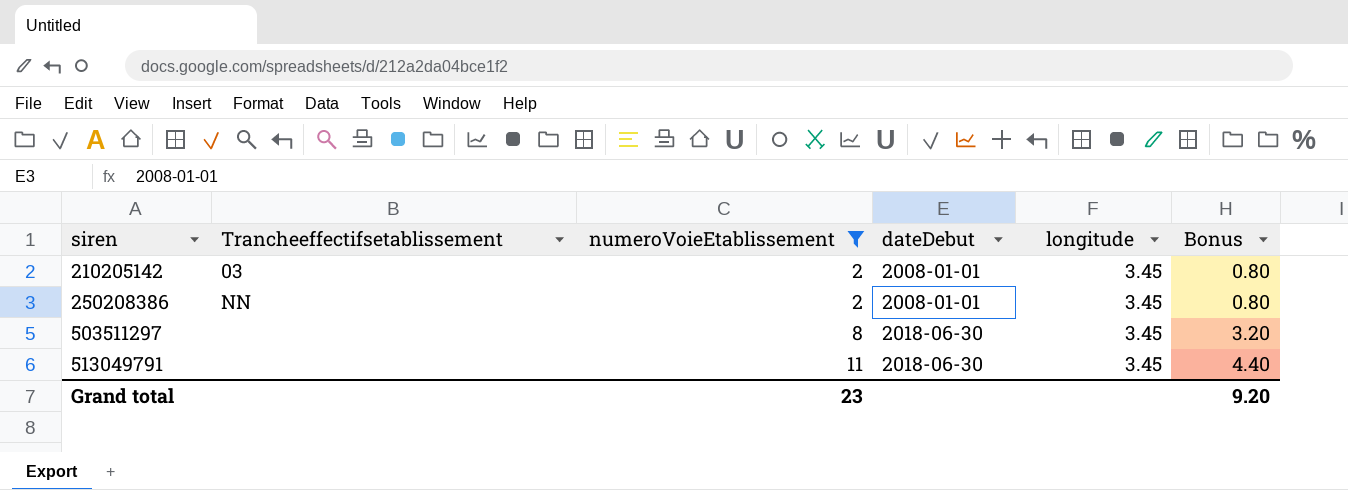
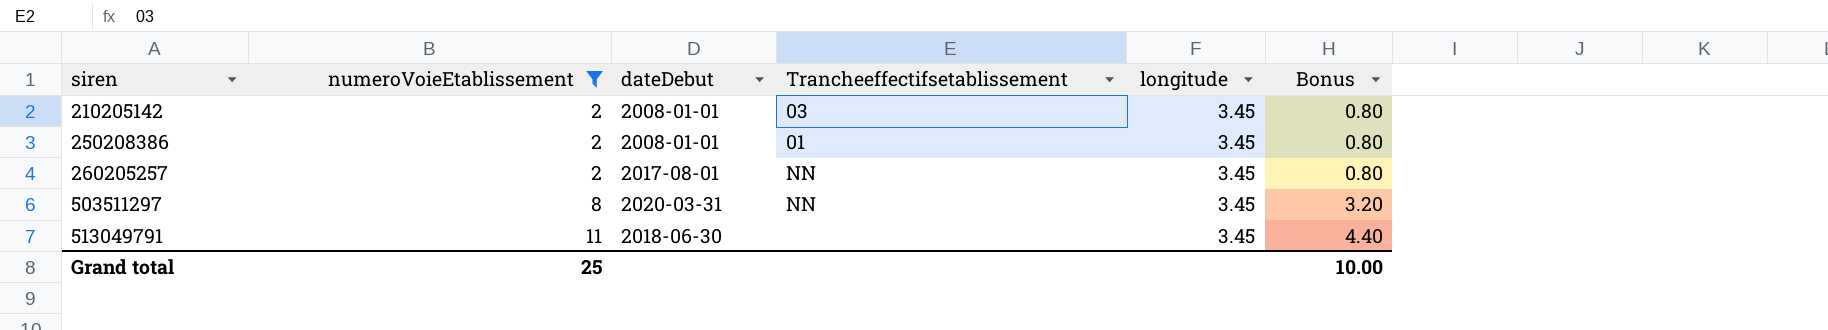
column Trancheeffectifsetablissement | position: 2 -> 4
250208386 | Trancheeffectifsetablissement: NN -> 01
row 260205257: none -> 2 | 2017-08-01 | NN | 3.45 | 0.80
503511297 | dateDebut: 2018-06-30 -> 2020-03-31
503511297 | Trancheeffectifsetablissement: none -> NN
Grand total | numeroVoieEtablissement: 23 -> 25
Grand total | Bonus: 9.20 -> 10.00

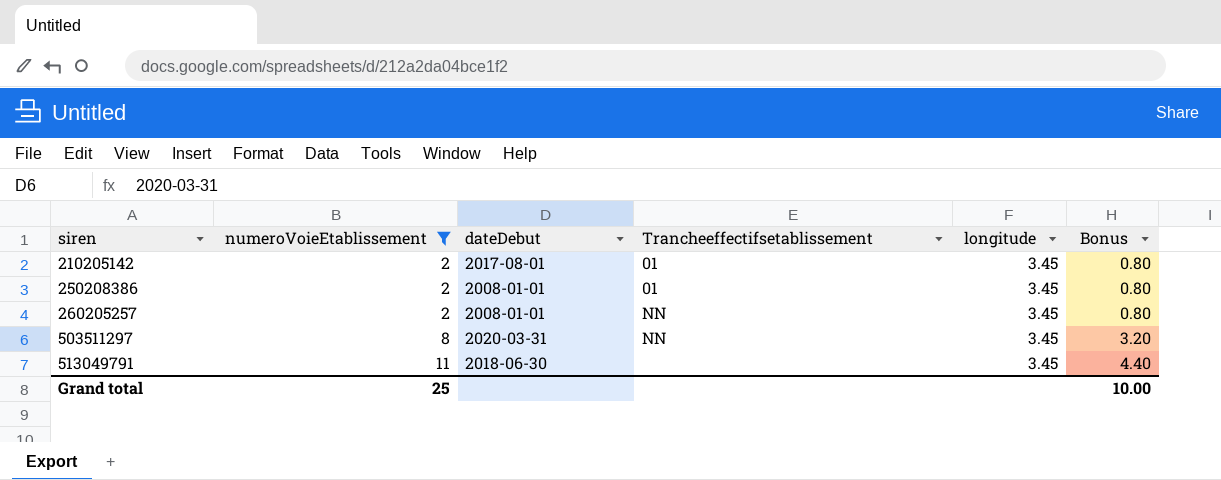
210205142 | dateDebut: 2008-01-01 -> 2017-08-01
210205142 | Trancheeffectifsetablissement: 03 -> 01
260205257 | dateDebut: 2017-08-01 -> 2008-01-01

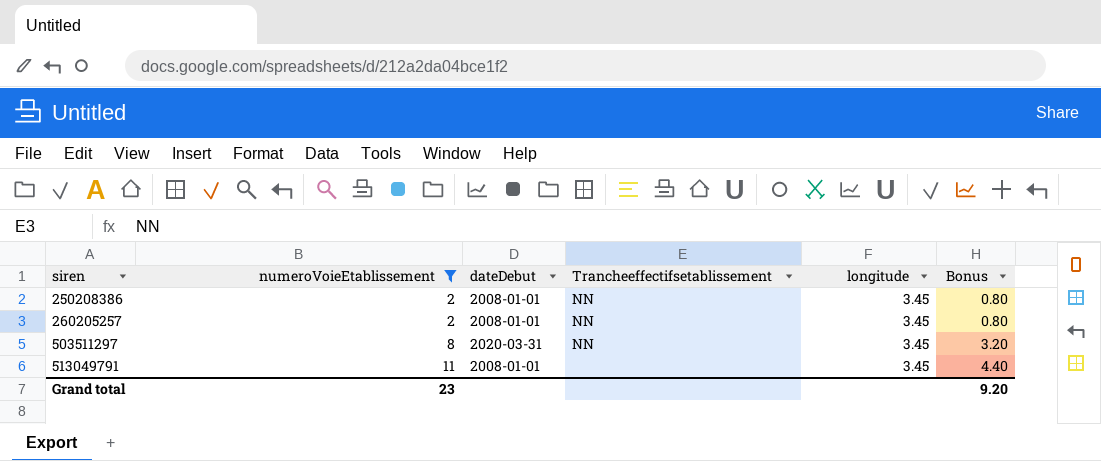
row 210205142: 2 | 2017-08-01 | 01 | 3.45 | 0.80 -> none
250208386 | Trancheeffectifsetablissement: 01 -> NN
513049791 | dateDebut: 2018-06-30 -> 2008-01-01
Grand total | numeroVoieEtablissement: 25 -> 23
Grand total | Bonus: 10.00 -> 9.20

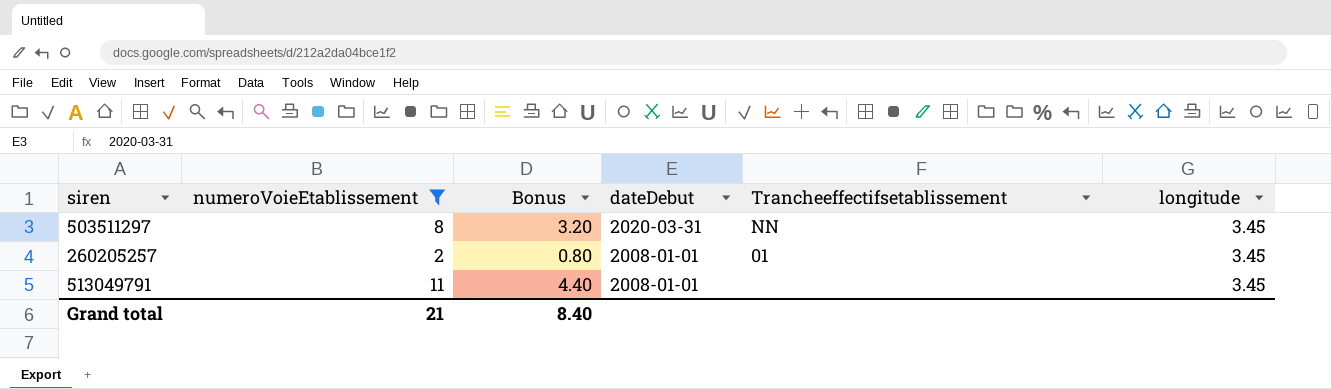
row order: siren ascending -> dateDebut descending
column Bonus | position: 6 -> 3
row 250208386: 2 | 2008-01-01 | NN | 3.45 | 0.80 -> none
260205257 | Trancheeffectifsetablissement: NN -> 01
Grand total | numeroVoieEtablissement: 23 -> 21
Grand total | Bonus: 9.20 -> 8.40

